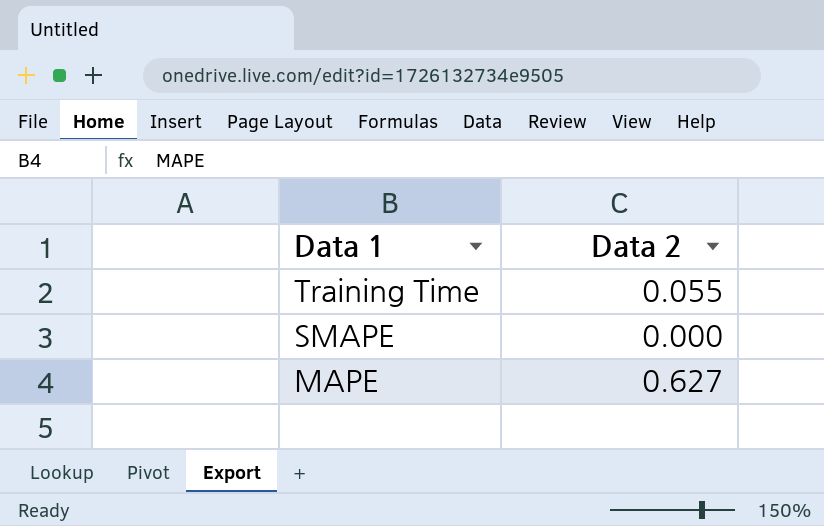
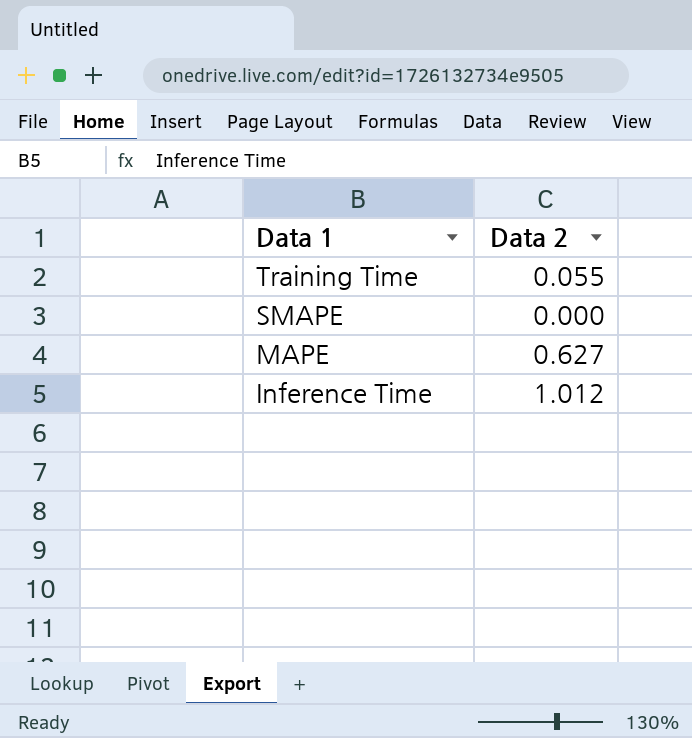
row Inference Time: none -> 1.012

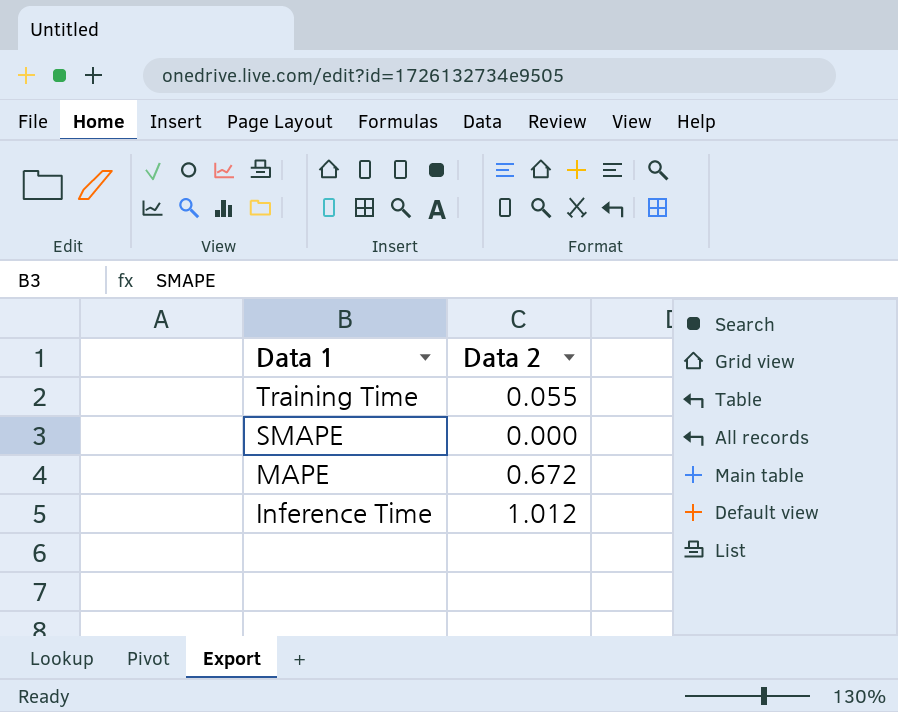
MAPE | Data 2: 0.627 -> 0.672

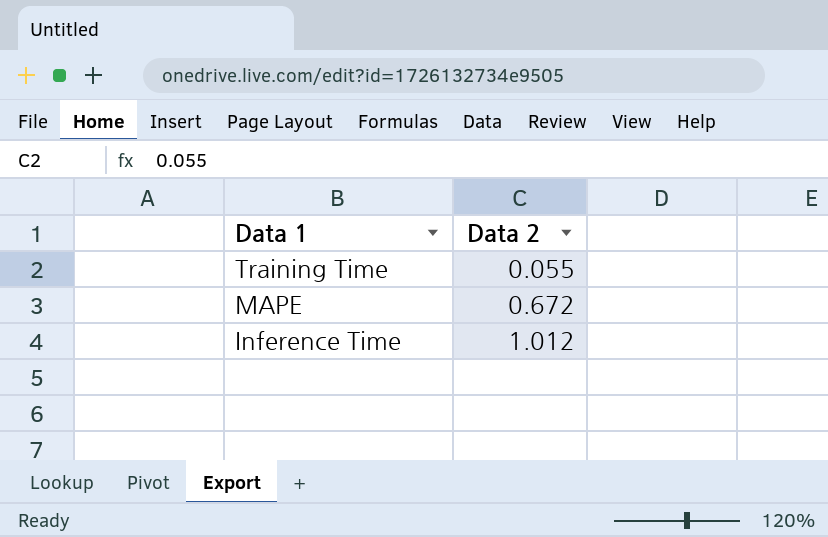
row SMAPE: 0.000 -> none

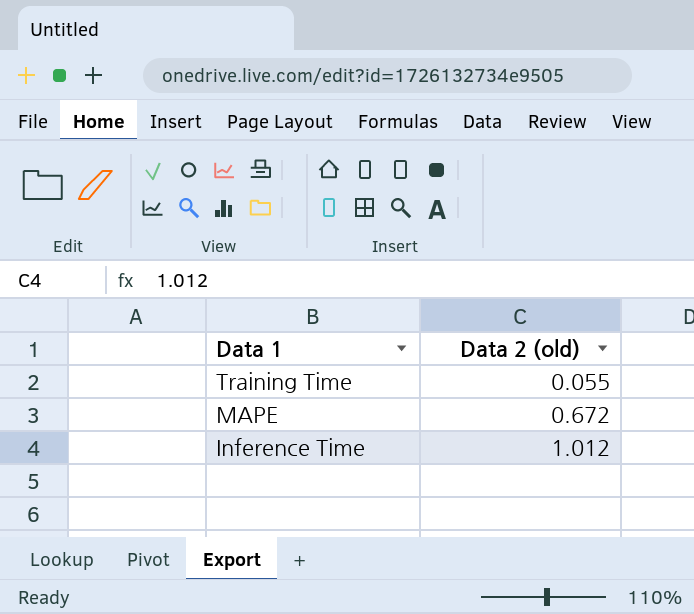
column name: Data 2 -> Data 2 (old)

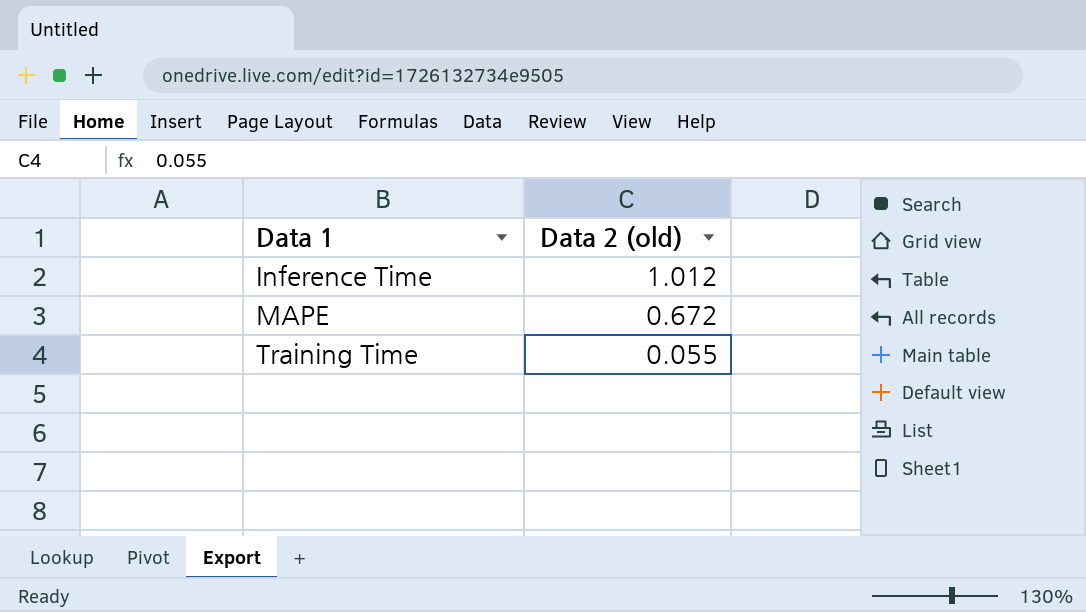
row order: Data 1 descending -> Data 1 ascending

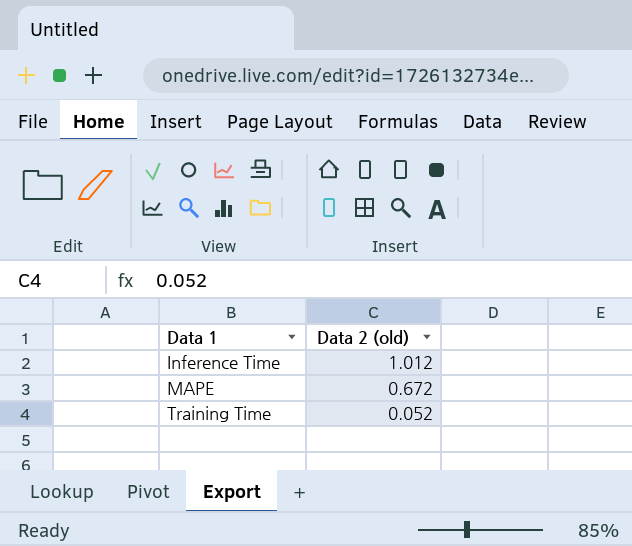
Training Time | Data 2 (old): 0.055 -> 0.052

